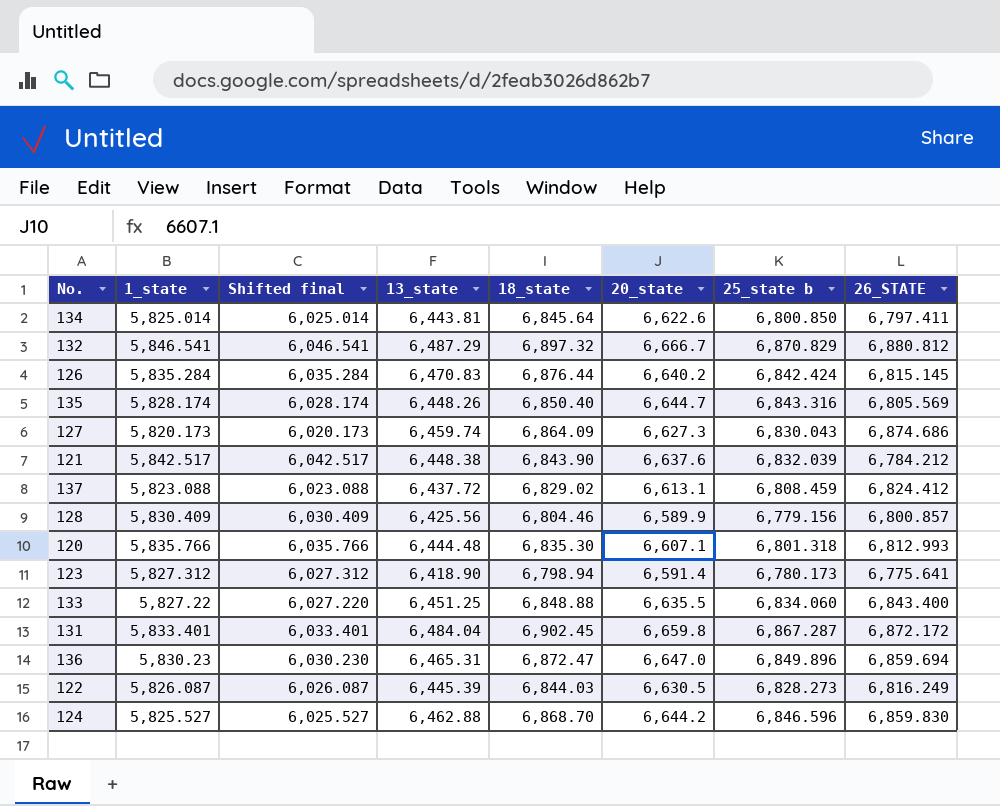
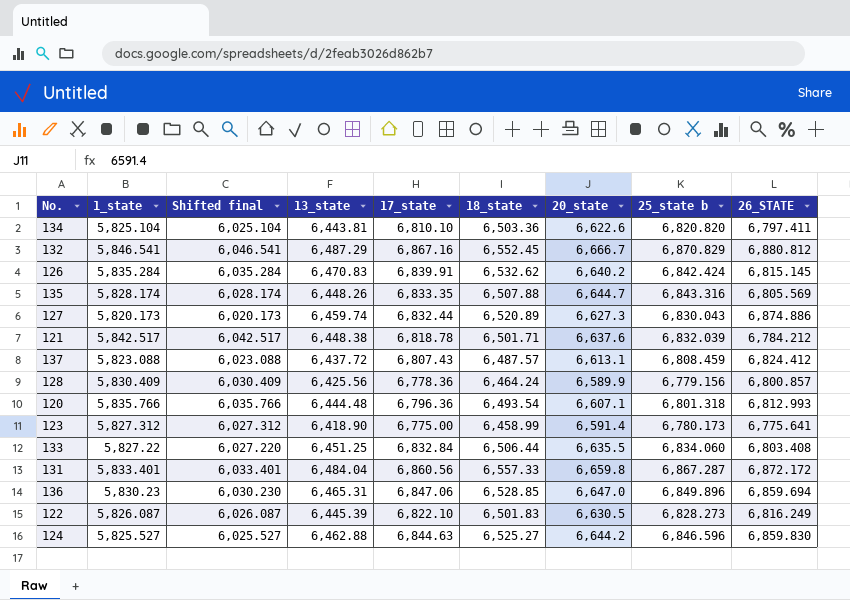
column 17_state | position: none -> 5
134 | 1_state: 5,825.014 -> 5,825.104
134 | Shifted final: 6,025.014 -> 6,025.104
134 | 18_state: 6,845.64 -> 6,503.36
134 | 25_state b: 6,800.850 -> 6,820.820
132 | 18_state: 6,897.32 -> 6,552.45
126 | 18_state: 6,876.44 -> 6,532.62
135 | 18_state: 6,850.40 -> 6,507.88
127 | 18_state: 6,864.09 -> 6,520.89
127 | 26_STATE: 6,874.686 -> 6,874.886
121 | 18_state: 6,843.90 -> 6,501.71
137 | 18_state: 6,829.02 -> 6,487.57
128 | 18_state: 6,804.46 -> 6,464.24
120 | 18_state: 6,835.30 -> 6,493.54
123 | 18_state: 6,798.94 -> 6,458.99
133 | 18_state: 6,848.88 -> 6,506.44
133 | 26_STATE: 6,843.400 -> 6,803.408
131 | 18_state: 6,902.45 -> 6,557.33
136 | 18_state: 6,872.47 -> 6,528.85
122 | 18_state: 6,844.03 -> 6,501.83
124 | 18_state: 6,868.70 -> 6,525.27

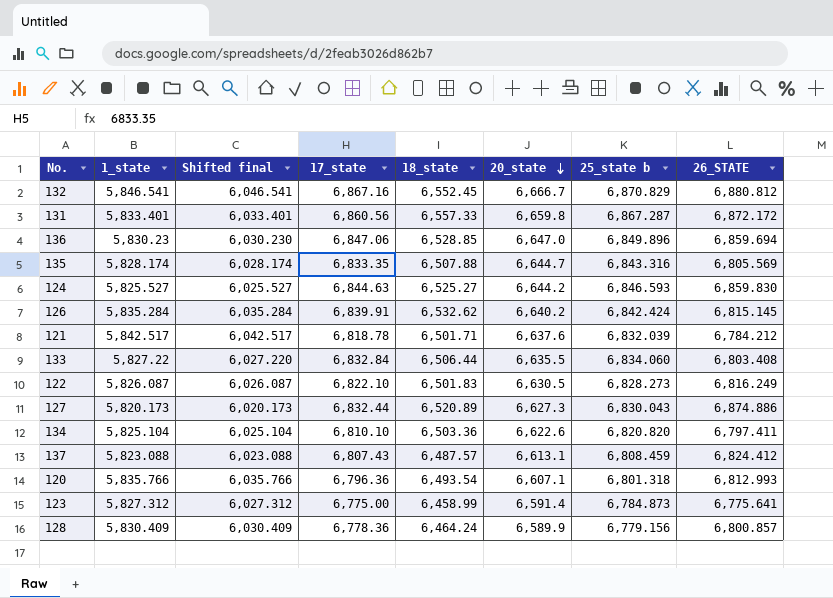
row order: none -> 20_state descending
column 13_state | position: 4 -> none
124 | 25_state b: 6,846.596 -> 6,846.593
123 | 25_state b: 6,780.173 -> 6,784.873

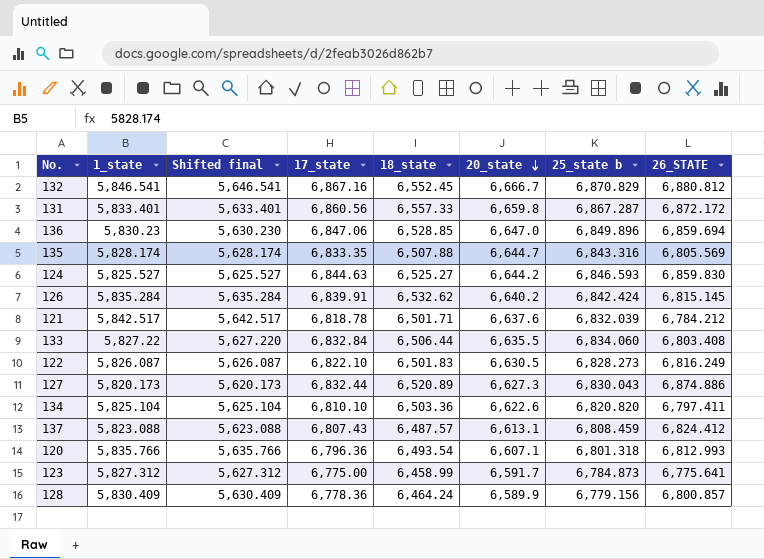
column Shifted final | formula: [1_state] + 200 -> [1_state] - 200
123 | 20_state: 6,591.4 -> 6,591.7

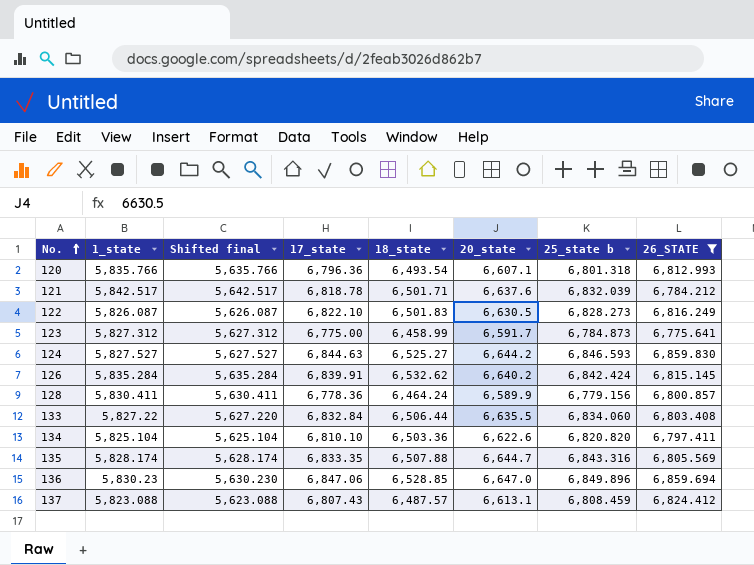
filter: none -> 26_STATE <= 6,859.830
row order: 20_state descending -> No. ascending
124 | 1_state: 5,825.527 -> 5,827.527
124 | Shifted final: 5,625.527 -> 5,627.527
128 | 1_state: 5,830.409 -> 5,830.411
128 | Shifted final: 5,630.409 -> 5,630.411

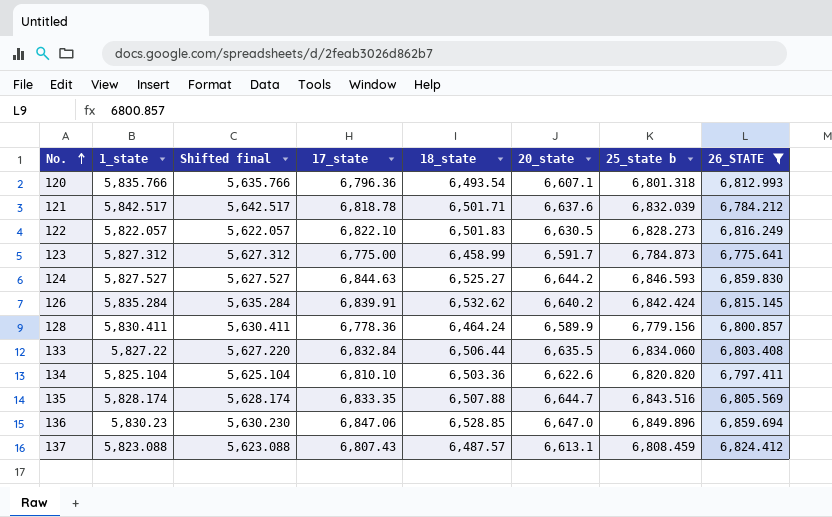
122 | 1_state: 5,826.087 -> 5,822.057
122 | Shifted final: 5,626.087 -> 5,622.057
135 | 25_state b: 6,843.316 -> 6,843.516

